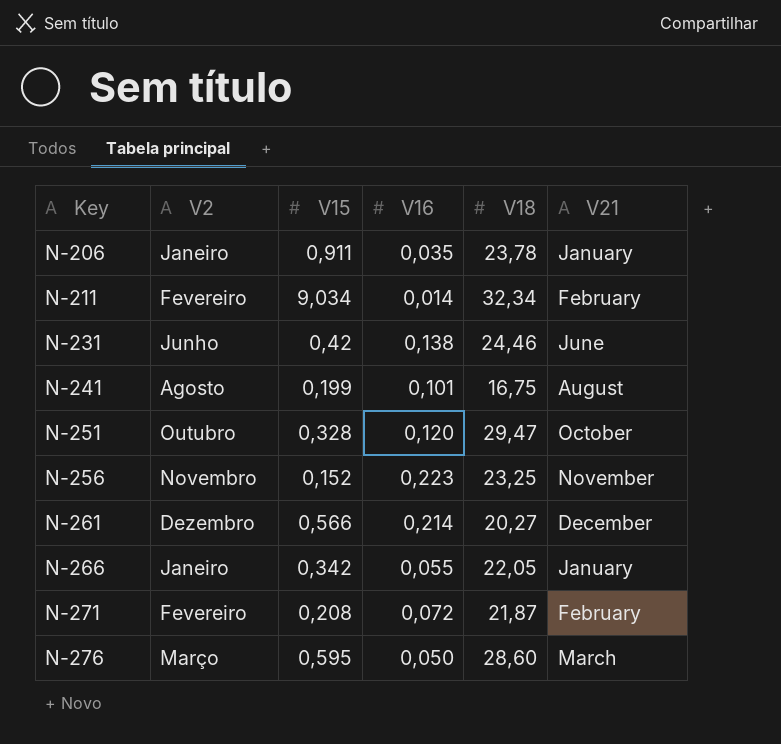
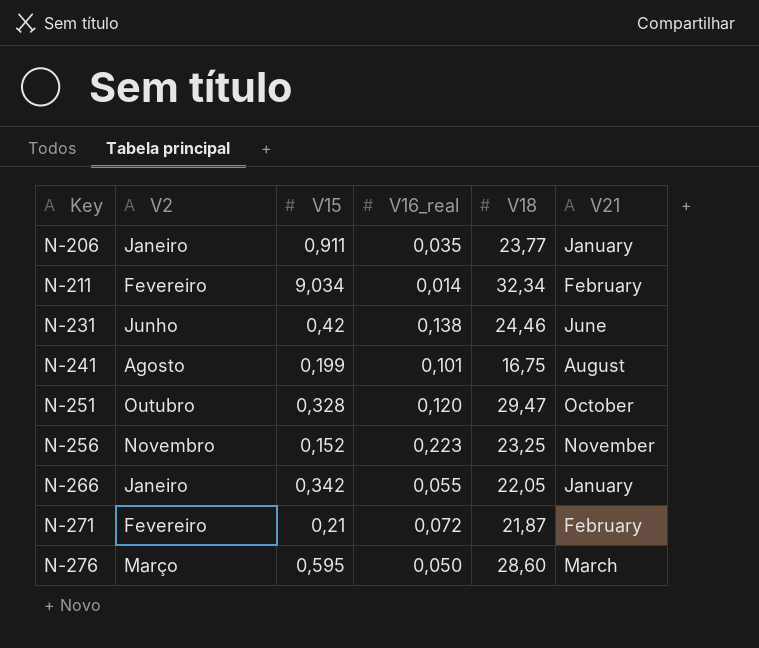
column name: V16 -> V16_real
row N-261: Dezembro | 0,566 | 0,214 | 20,27 | December -> none
N-206 | V18: 23,78 -> 23,77
N-271 | V15: 0,208 -> 0,21

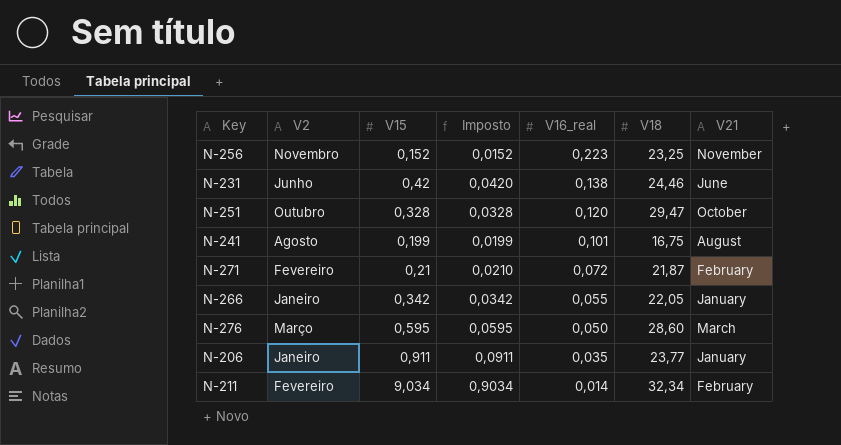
row order: Key ascending -> V16_real descending
column Imposto | formula: none -> [V15] * 0,1

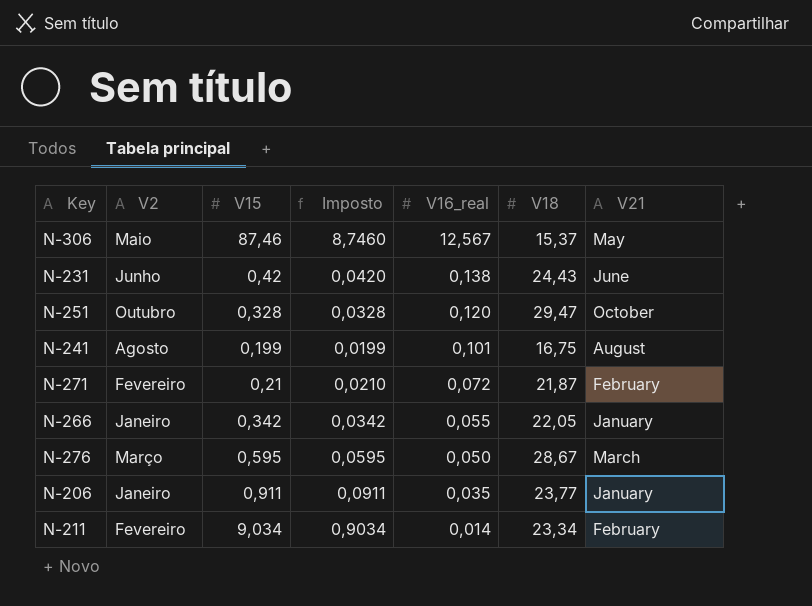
row N-256: Novembro | 0,152 | 0,0152 | 0,223 | 23,25 | November -> none
row N-306: none -> Maio | 87,46 | 8,7460 | 12,567 | 15,37 | May
N-231 | V18: 24,46 -> 24,43
N-276 | V18: 28,60 -> 28,67
N-211 | V18: 32,34 -> 23,34

